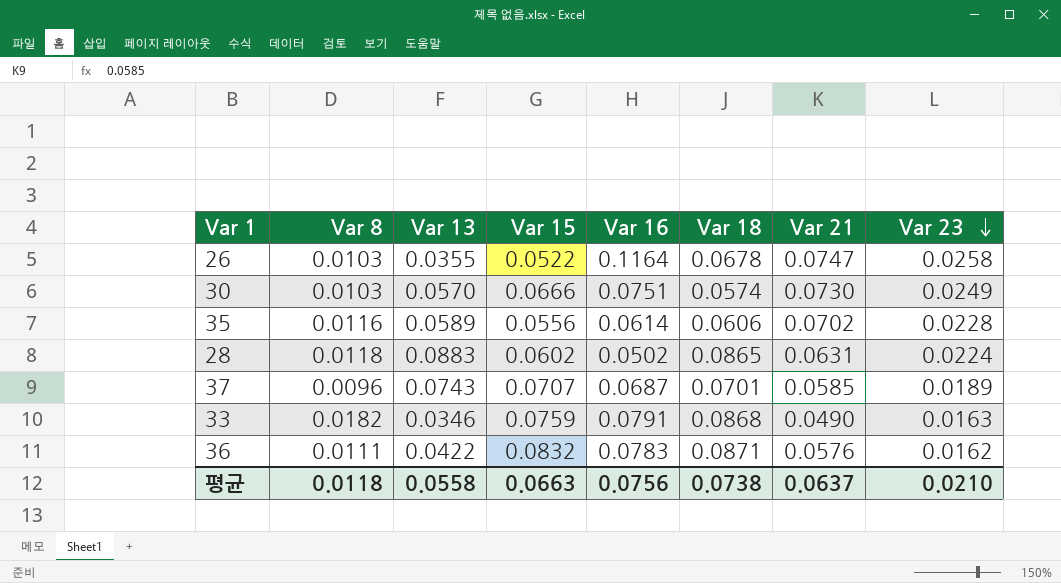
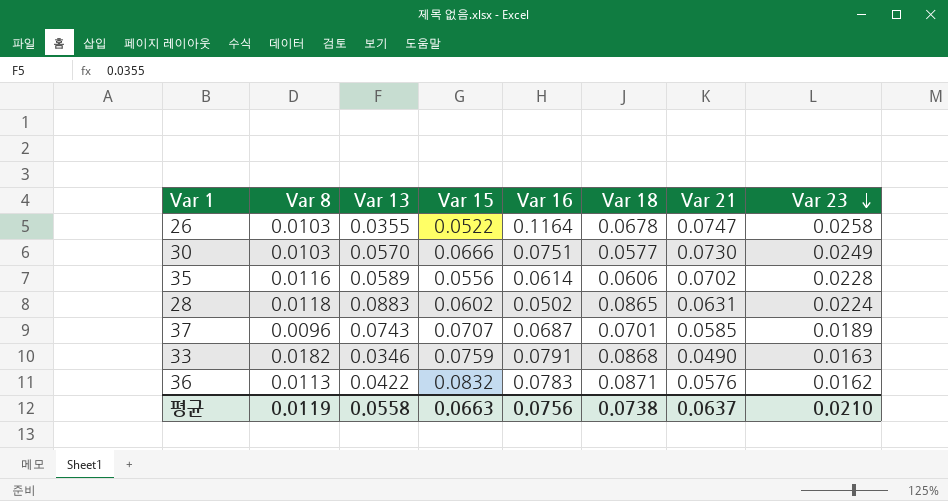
30 | Var 18: 0.0574 -> 0.0577
36 | Var 8: 0.0111 -> 0.0113
평균 | Var 8: 0.0118 -> 0.0119

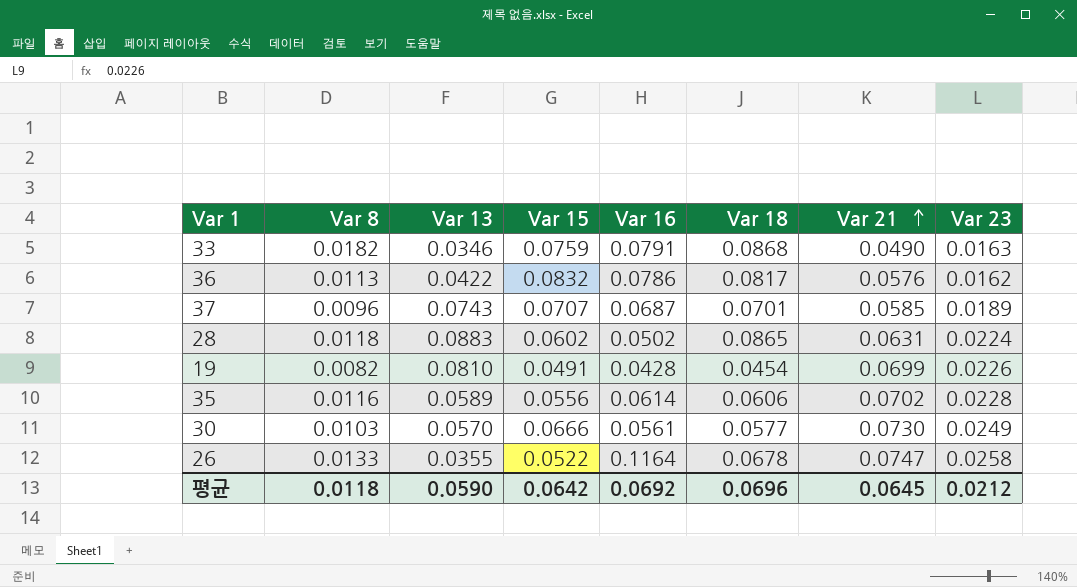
row order: Var 23 descending -> Var 21 ascending
36 | Var 16: 0.0783 -> 0.0786
36 | Var 18: 0.0871 -> 0.0817
row 19: none -> 0.0082 | 0.0810 | 0.0491 | 0.0428 | 0.0454 | 0.0699 | 0.0226
30 | Var 16: 0.0751 -> 0.0561
26 | Var 8: 0.0103 -> 0.0133
평균 | Var 8: 0.0119 -> 0.0118
평균 | Var 13: 0.0558 -> 0.0590
평균 | Var 15: 0.0663 -> 0.0642
평균 | Var 16: 0.0756 -> 0.0692
평균 | Var 18: 0.0738 -> 0.0696
평균 | Var 21: 0.0637 -> 0.0645
평균 | Var 23: 0.0210 -> 0.0212

